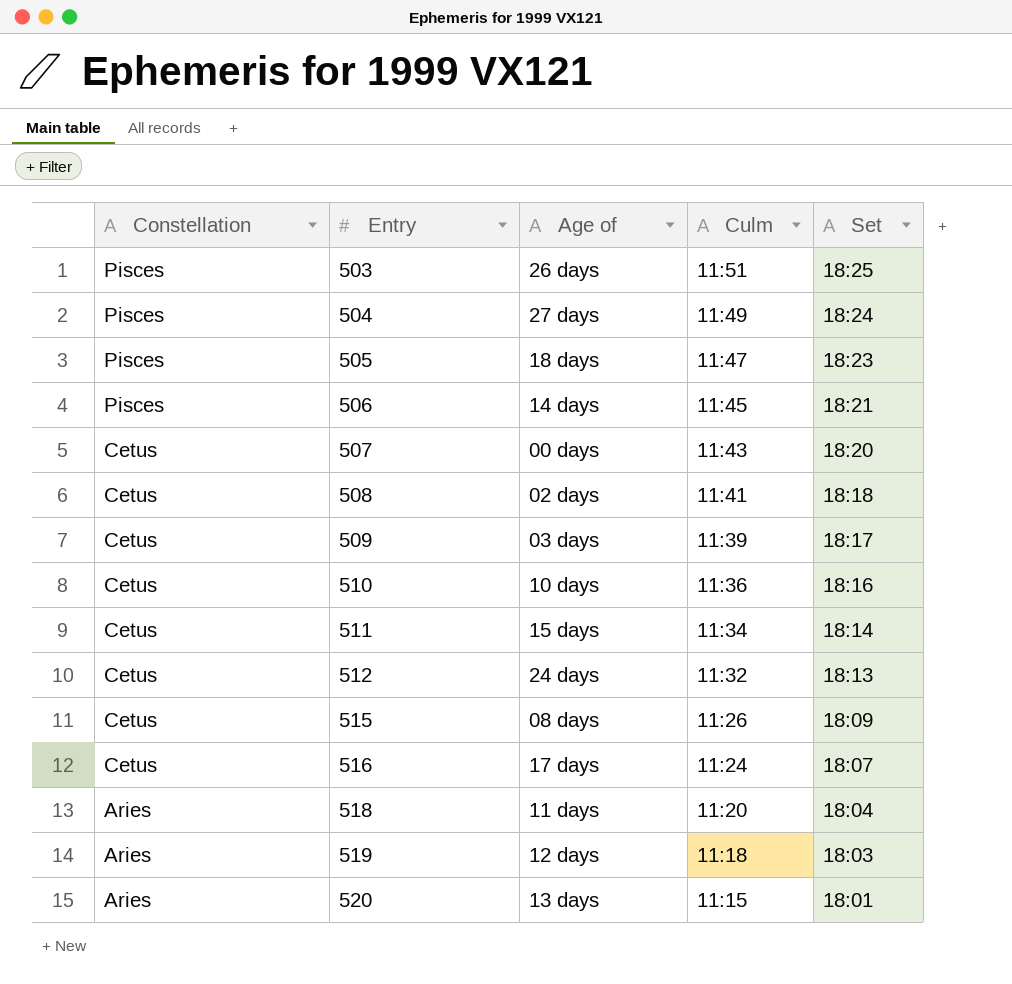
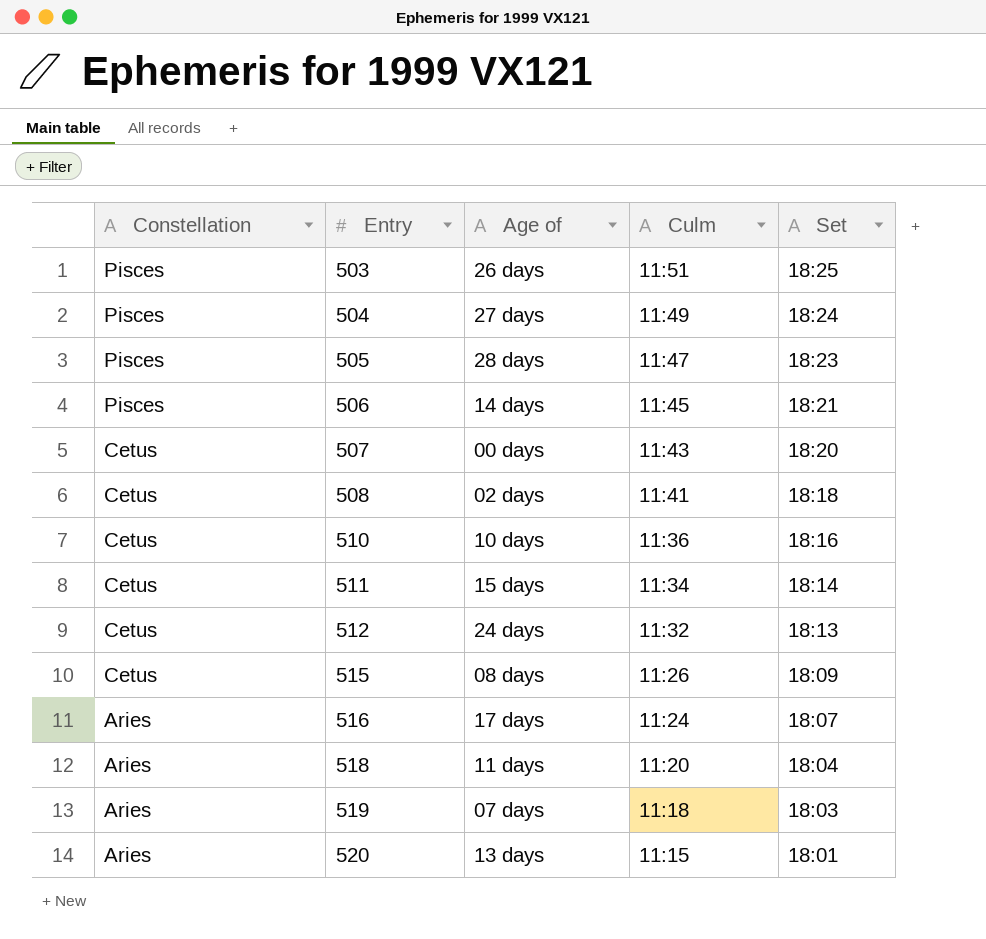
row 509: Cetus | 03 days | 11:39 | 18:17 -> none
505 | Age of: 18 days -> 28 days
516 | Constellation: Cetus -> Aries
519 | Age of: 12 days -> 07 days

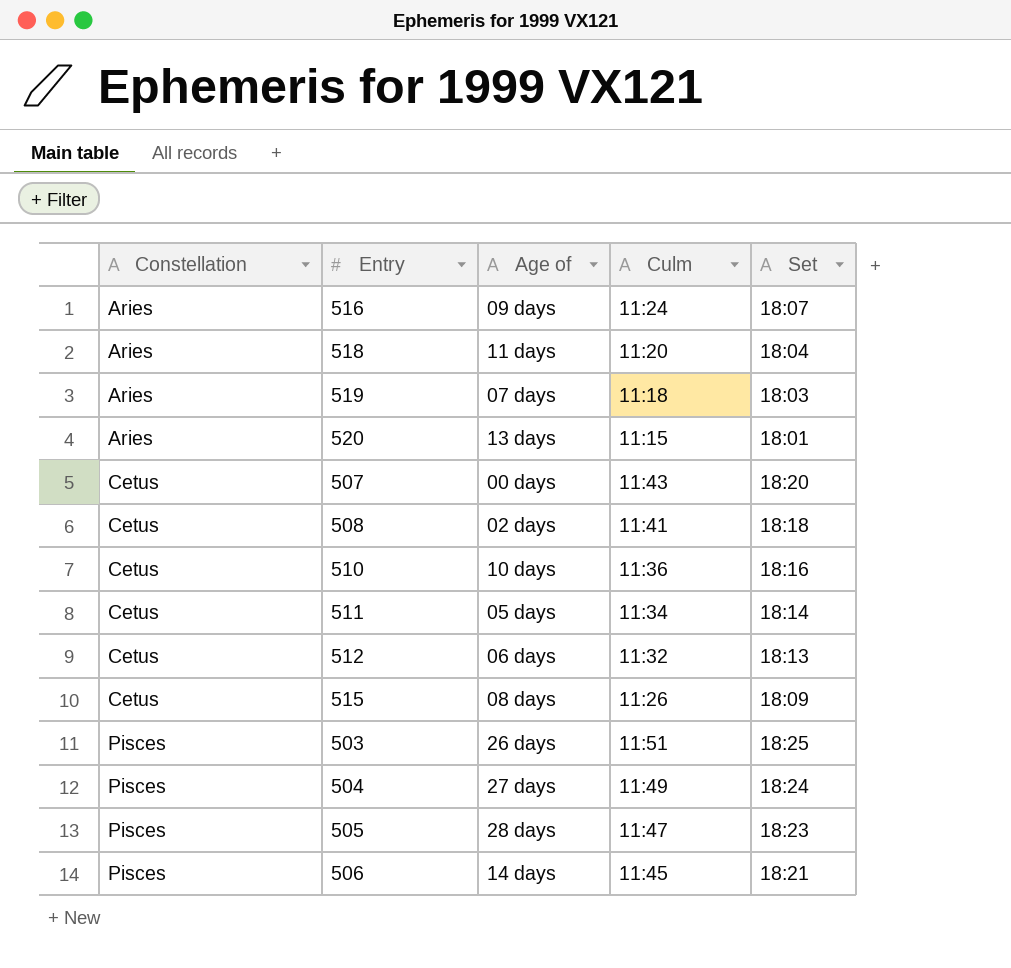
row order: Constellation descending -> Constellation ascending
516 | Age of: 17 days -> 09 days
511 | Age of: 15 days -> 05 days
512 | Age of: 24 days -> 06 days

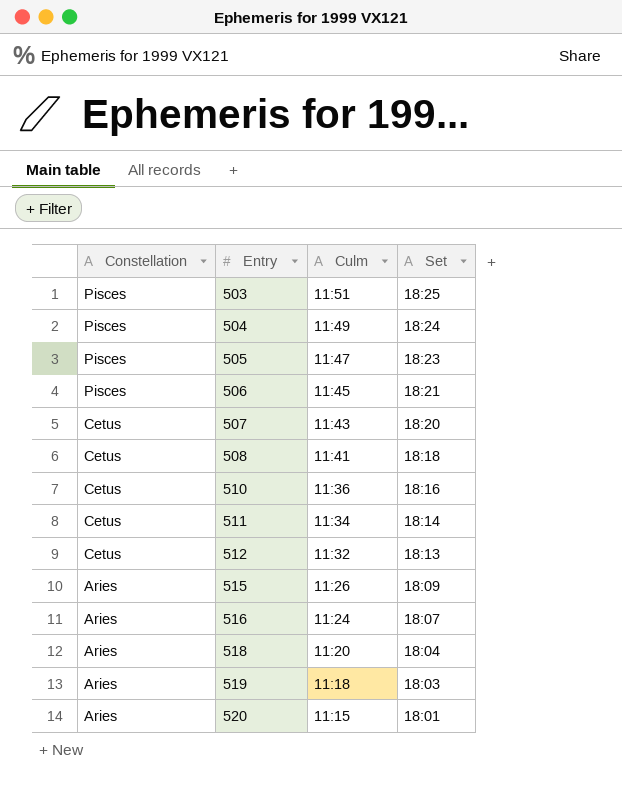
row order: Constellation ascending -> Constellation descending
column Age of | position: 3 -> none
515 | Constellation: Cetus -> Aries

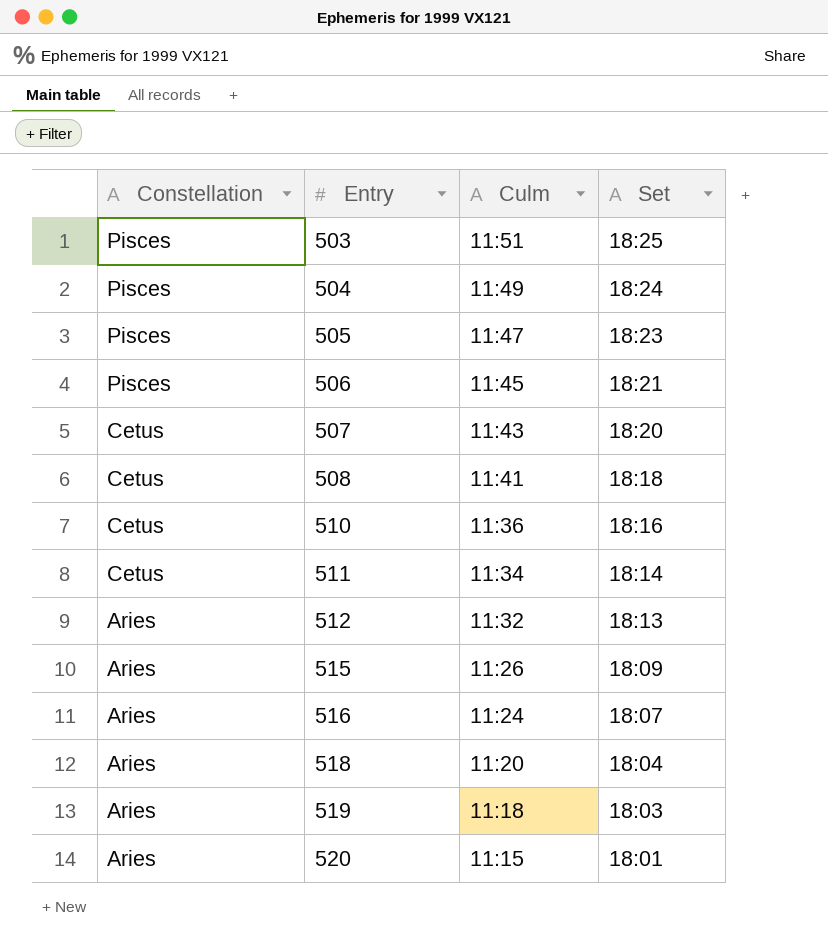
512 | Constellation: Cetus -> Aries

